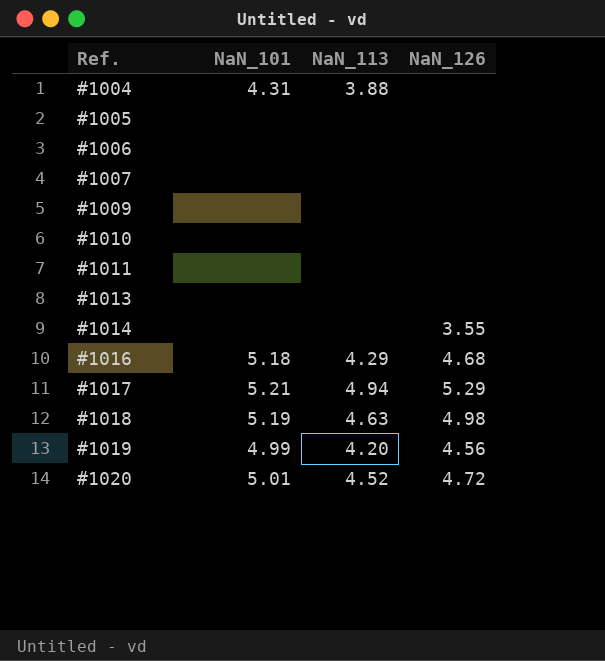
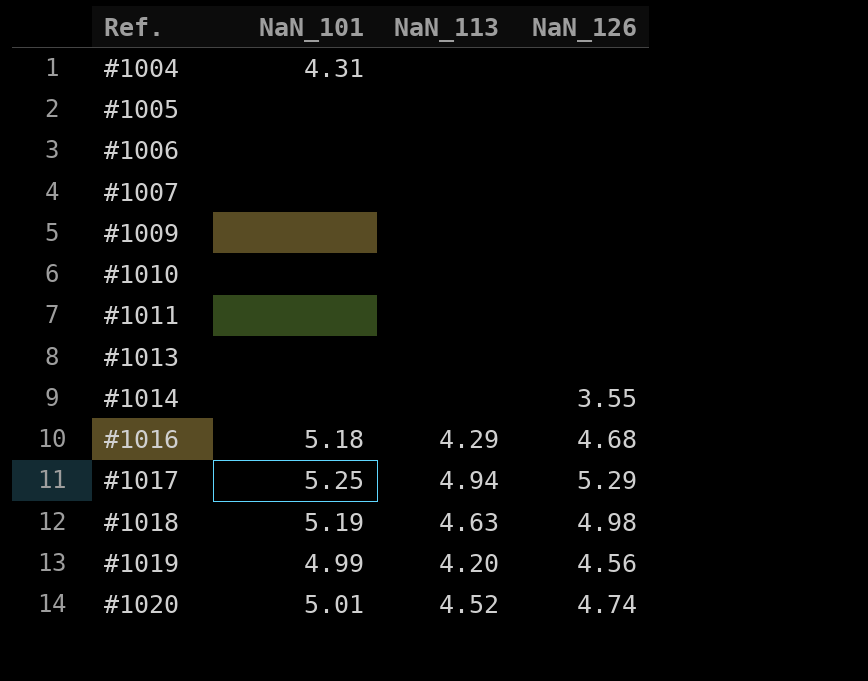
#1004 | NaN_113: 3.88 -> none
#1017 | NaN_101: 5.21 -> 5.25
#1020 | NaN_126: 4.72 -> 4.74

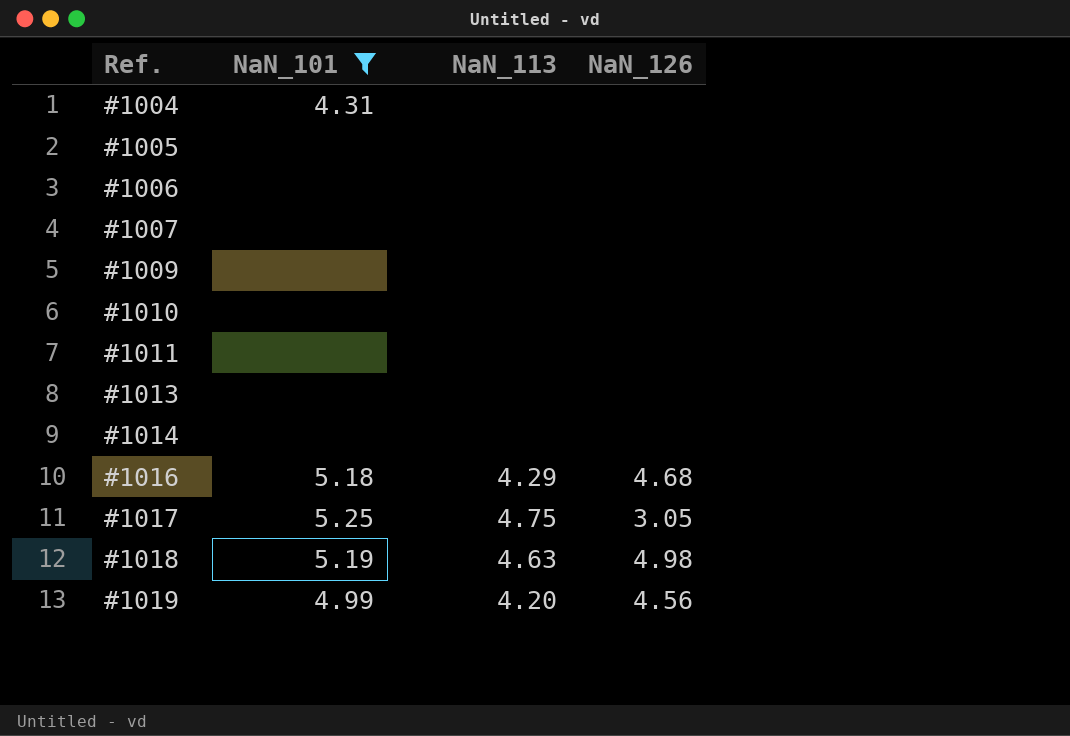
filter: none -> NaN_101 != 5.01
#1014 | NaN_126: 3.55 -> none
#1017 | NaN_113: 4.94 -> 4.75
#1017 | NaN_126: 5.29 -> 3.05

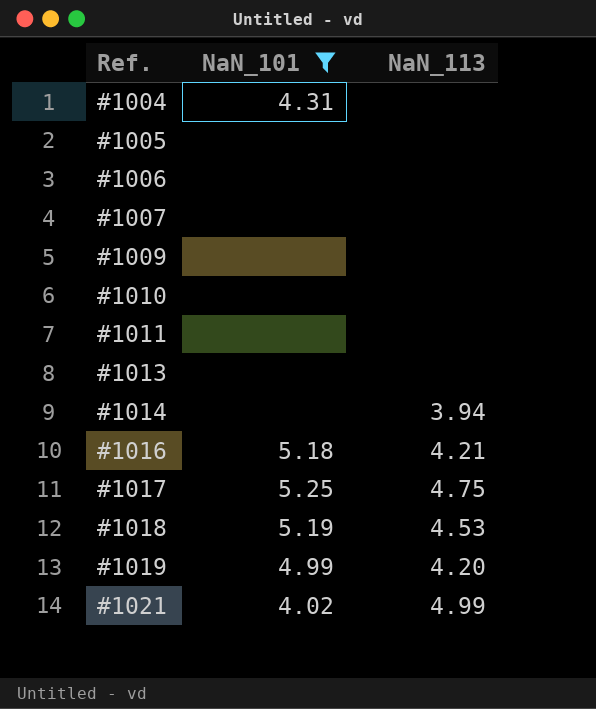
column NaN_126 | position: 4 -> none
#1014 | NaN_113: none -> 3.94
#1016 | NaN_113: 4.29 -> 4.21
#1018 | NaN_113: 4.63 -> 4.53
row #1021: none -> 4.02 | 4.99

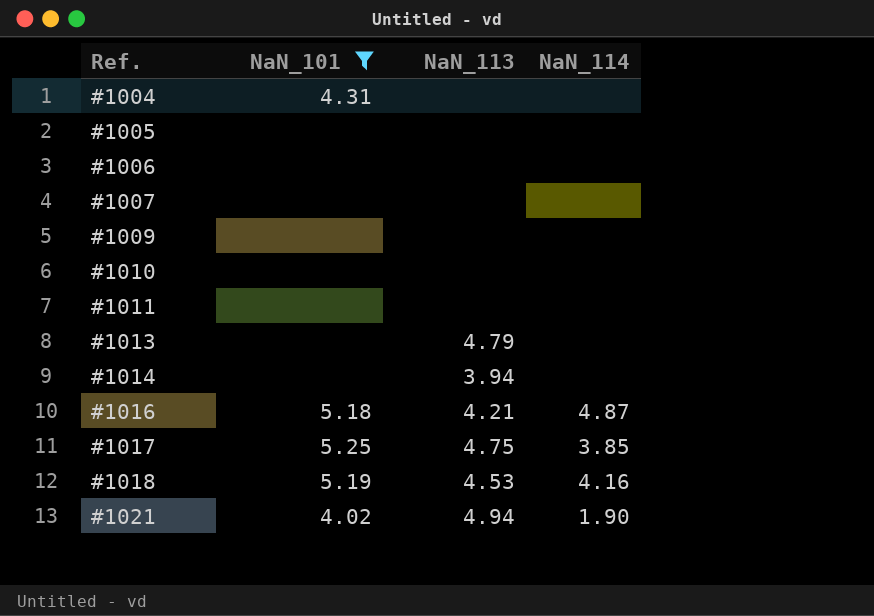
column NaN_114 | position: none -> 4
row #1019: 4.99 | 4.20 -> none
#1013 | NaN_113: none -> 4.79
#1021 | NaN_113: 4.99 -> 4.94

